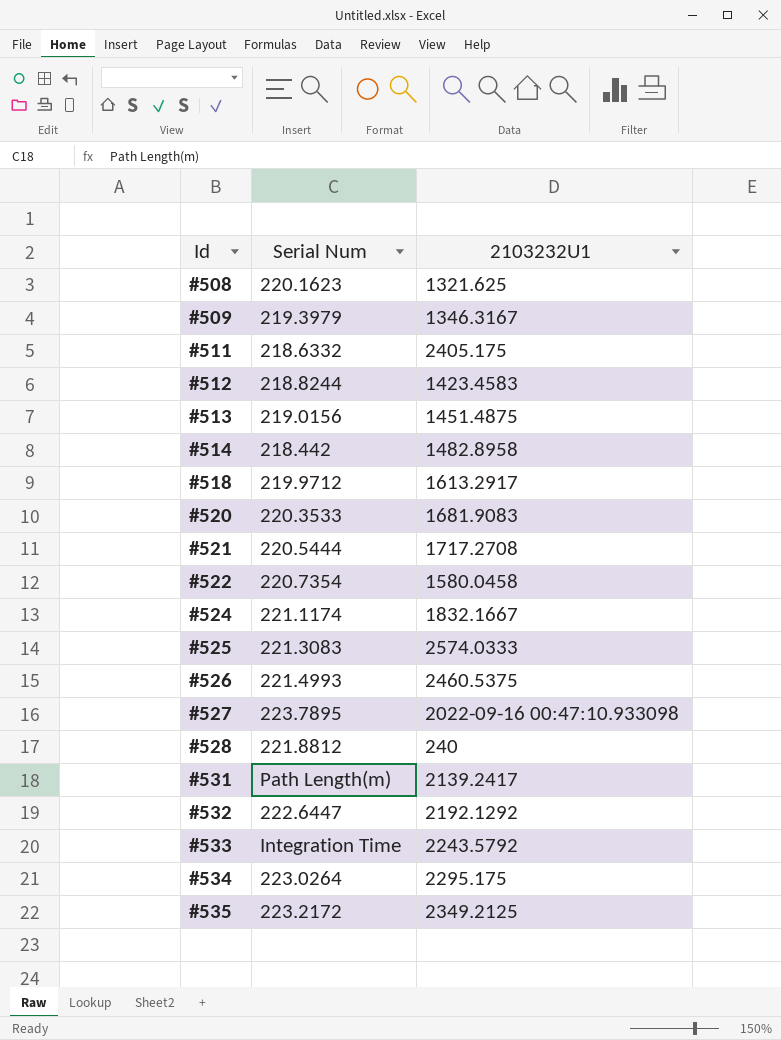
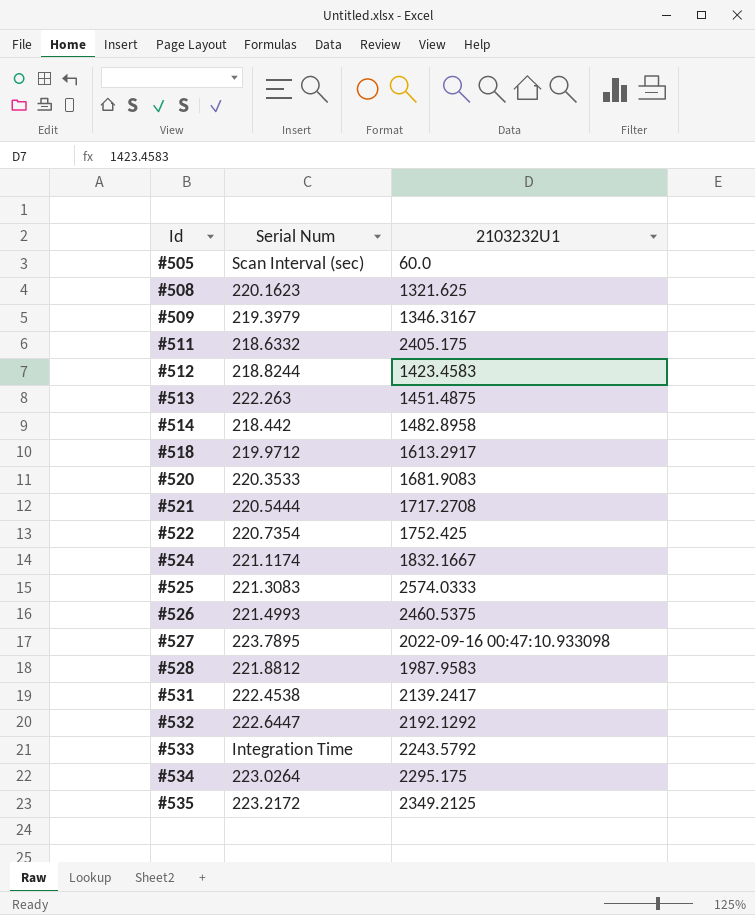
row #505: none -> Scan Interval (sec) | 60.0
#513 | Serial Num: 219.0156 -> 222.263
#522 | 2103232U1: 1580.0458 -> 1752.425
#528 | 2103232U1: 240 -> 1987.9583
#531 | Serial Num: Path Length(m) -> 222.4538

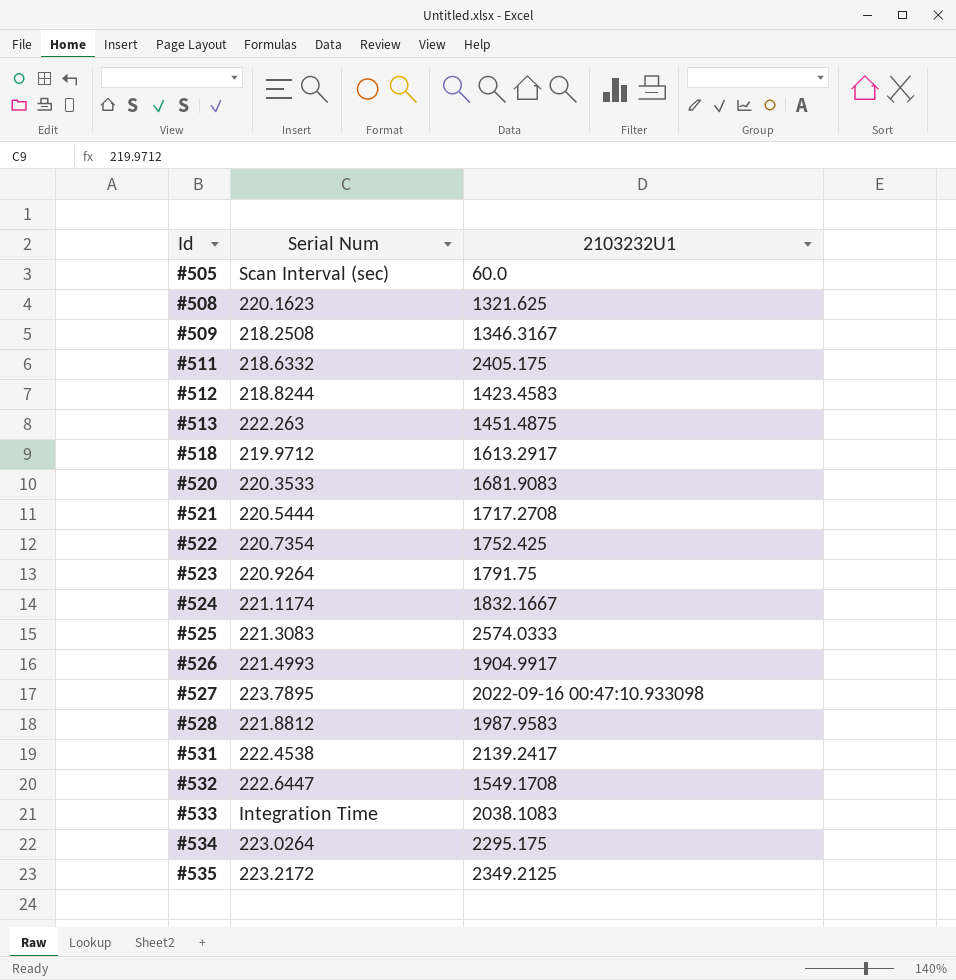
row #514: 218.442 | 1482.8958 -> none
#509 | Serial Num: 219.3979 -> 218.2508
row #523: none -> 220.9264 | 1791.75
#526 | 2103232U1: 2460.5375 -> 1904.9917
#532 | 2103232U1: 2192.1292 -> 1549.1708
#533 | 2103232U1: 2243.5792 -> 2038.1083

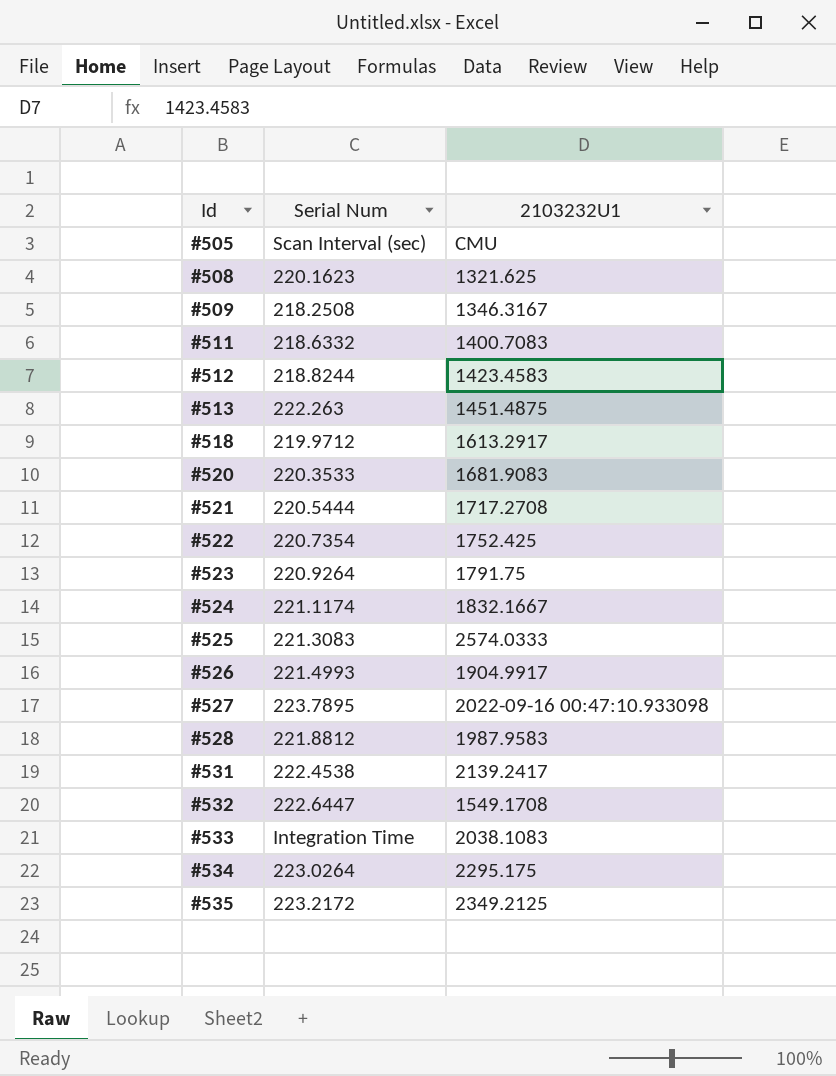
#505 | 2103232U1: 60.0 -> CMU
#511 | 2103232U1: 2405.175 -> 1400.7083

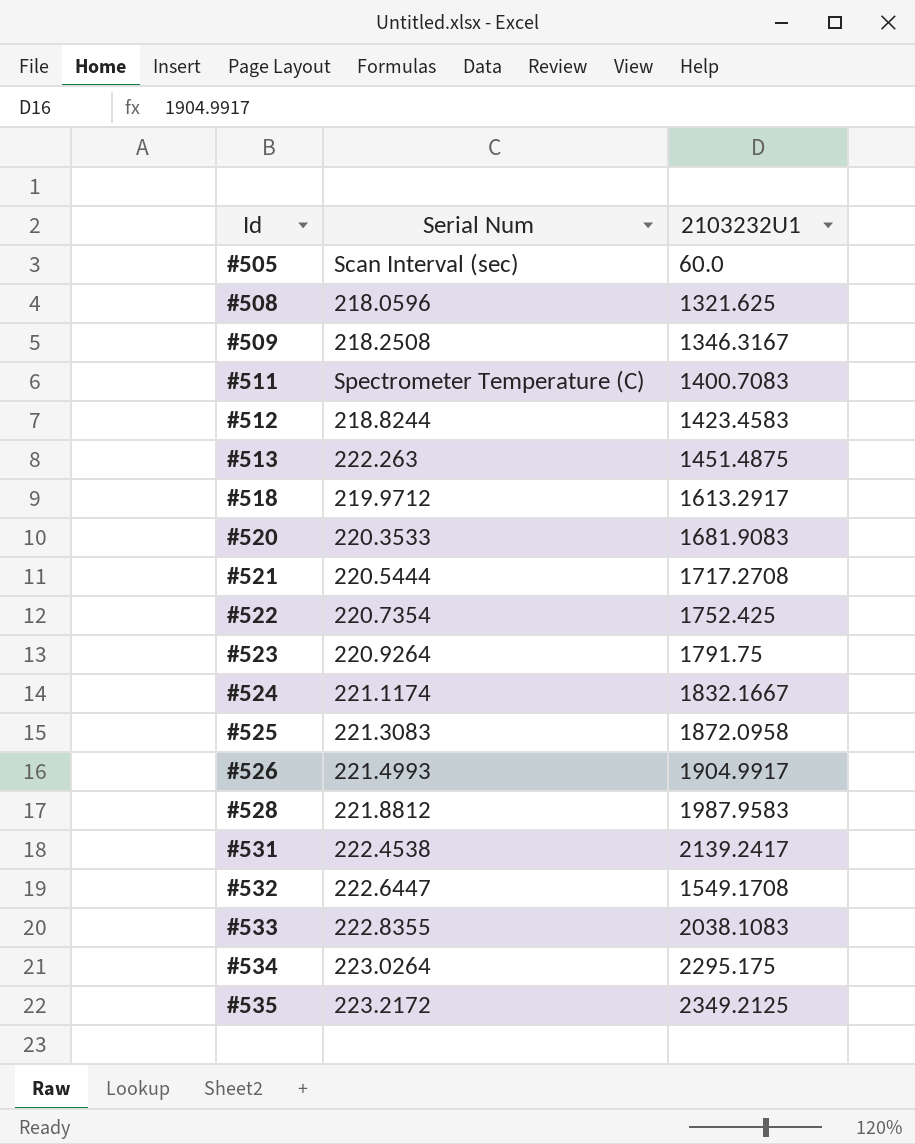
row #527: 223.7895 | 2022-09-16 00:47:10.933098 -> none
#505 | 2103232U1: CMU -> 60.0
#508 | Serial Num: 220.1623 -> 218.0596
#511 | Serial Num: 218.6332 -> Spectrometer Temperature (C)
#525 | 2103232U1: 2574.0333 -> 1872.0958
#533 | Serial Num: Integration Time -> 222.8355

